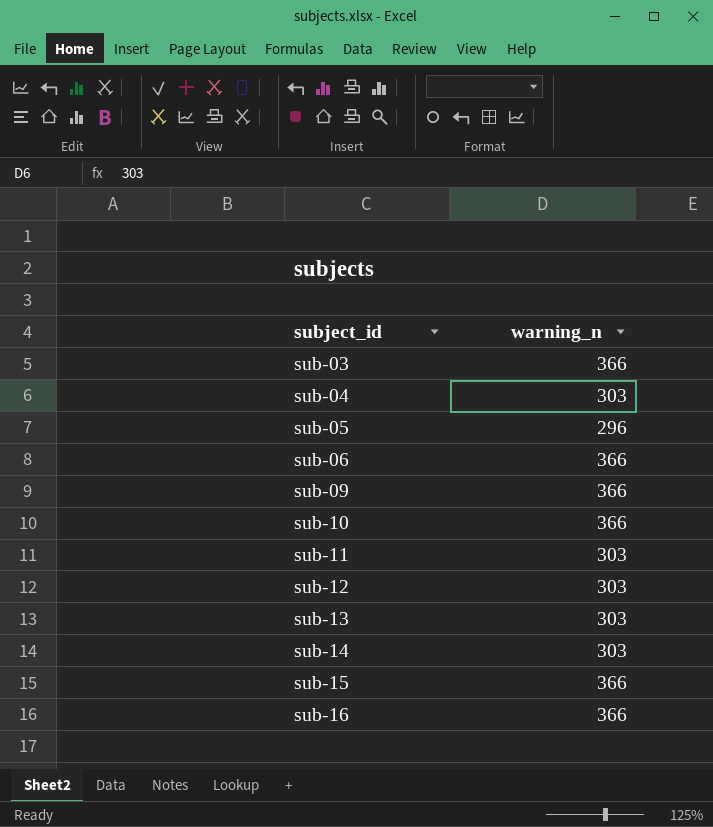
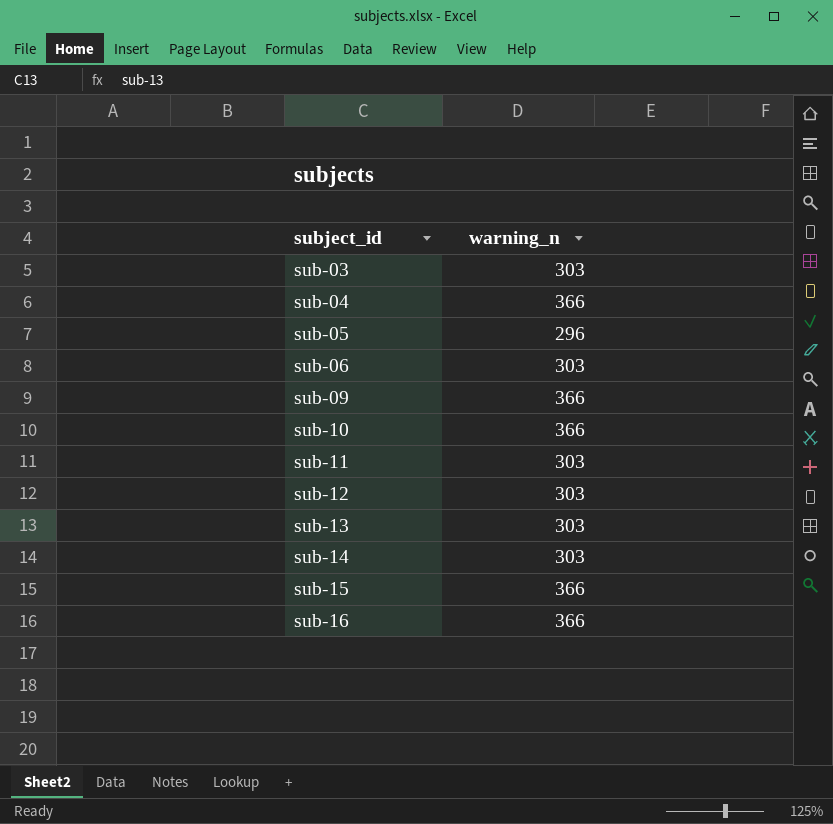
sub-03 | warning_n: 366 -> 303
sub-04 | warning_n: 303 -> 366
sub-06 | warning_n: 366 -> 303

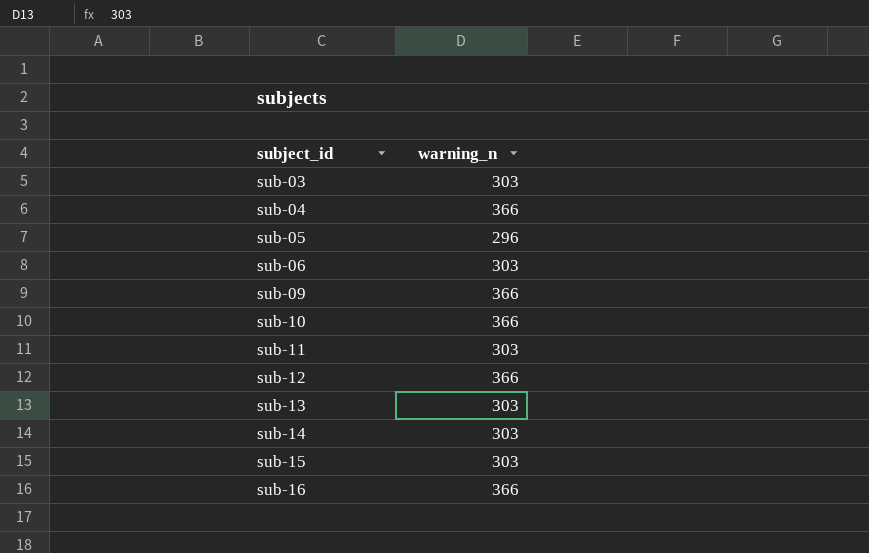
sub-12 | warning_n: 303 -> 366
sub-15 | warning_n: 366 -> 303

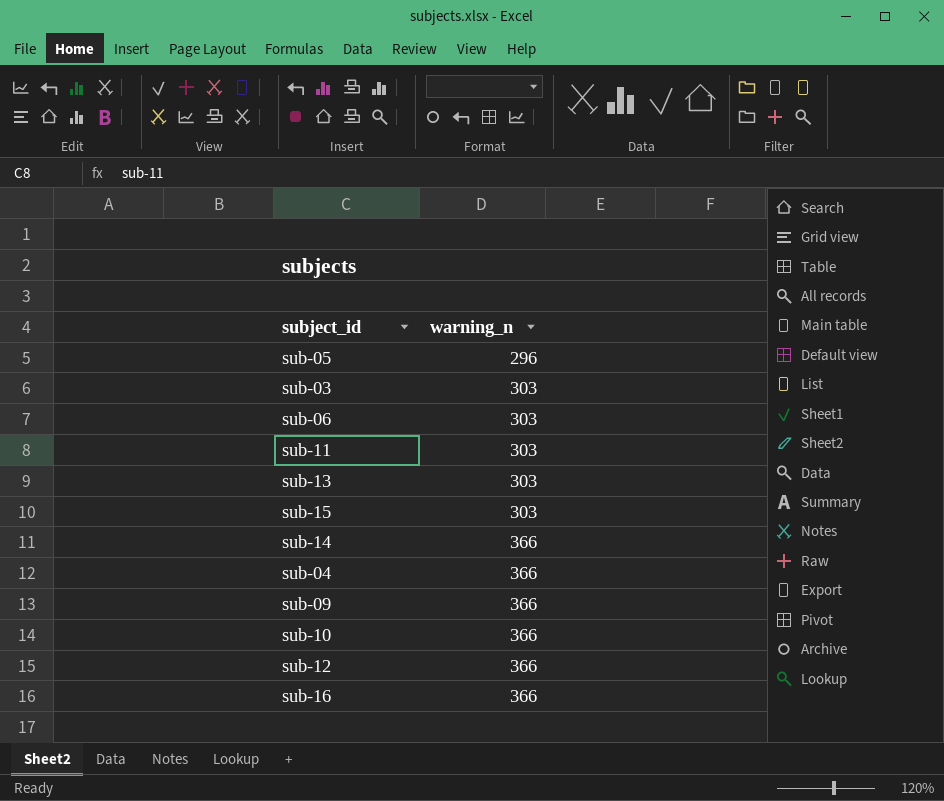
row order: subject_id ascending -> warning_n ascending
sub-14 | warning_n: 303 -> 366

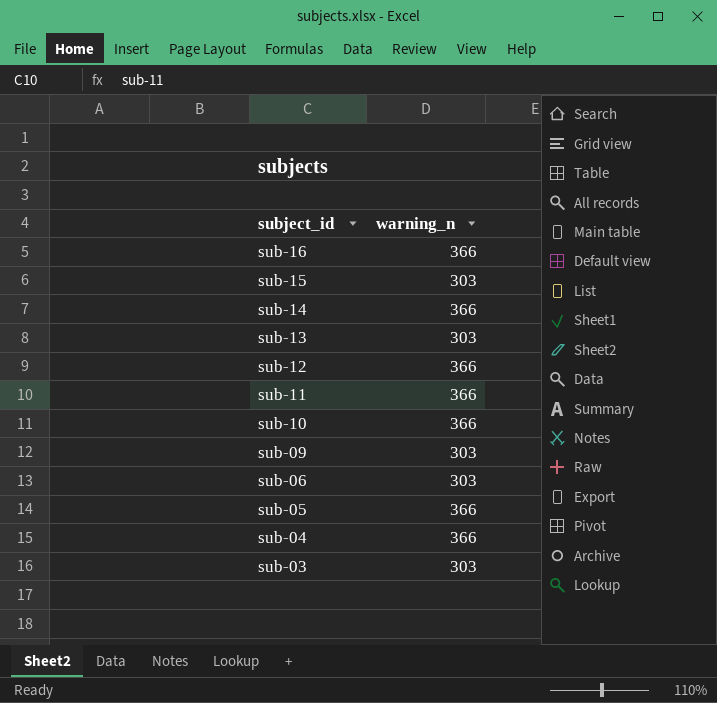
row order: warning_n ascending -> subject_id descending
sub-11 | warning_n: 303 -> 366
sub-09 | warning_n: 366 -> 303
sub-05 | warning_n: 296 -> 366

